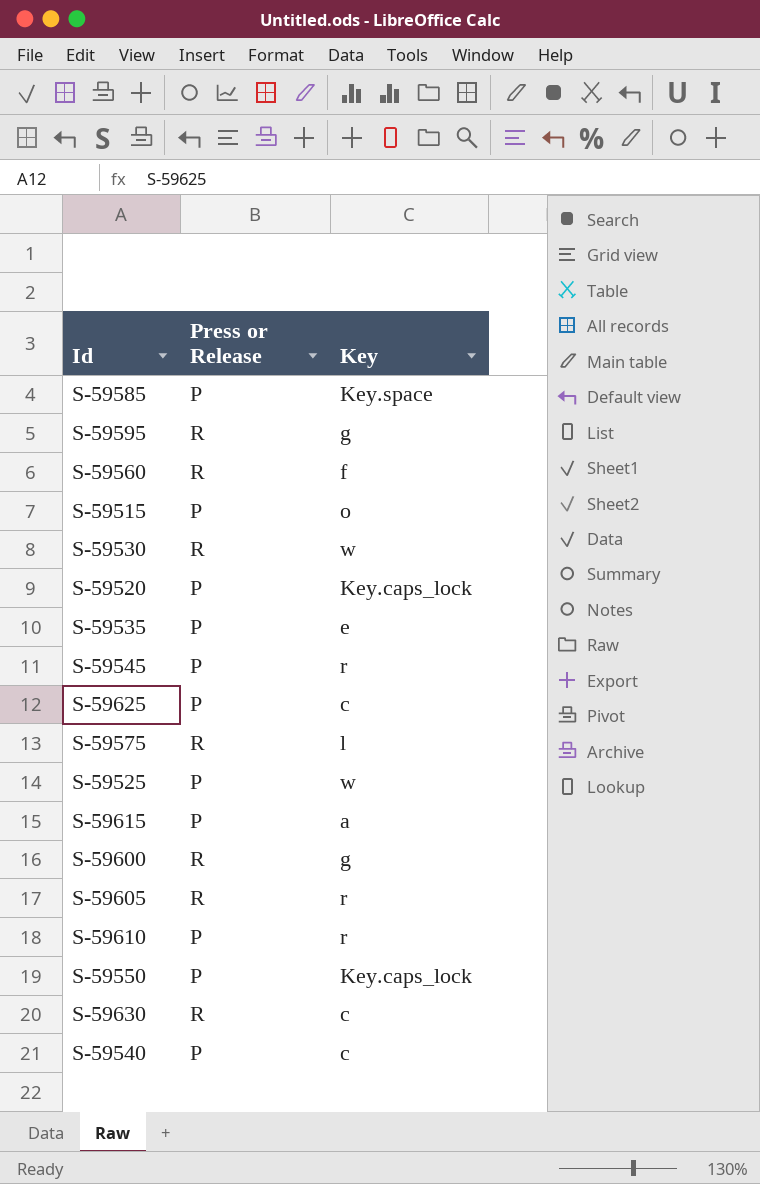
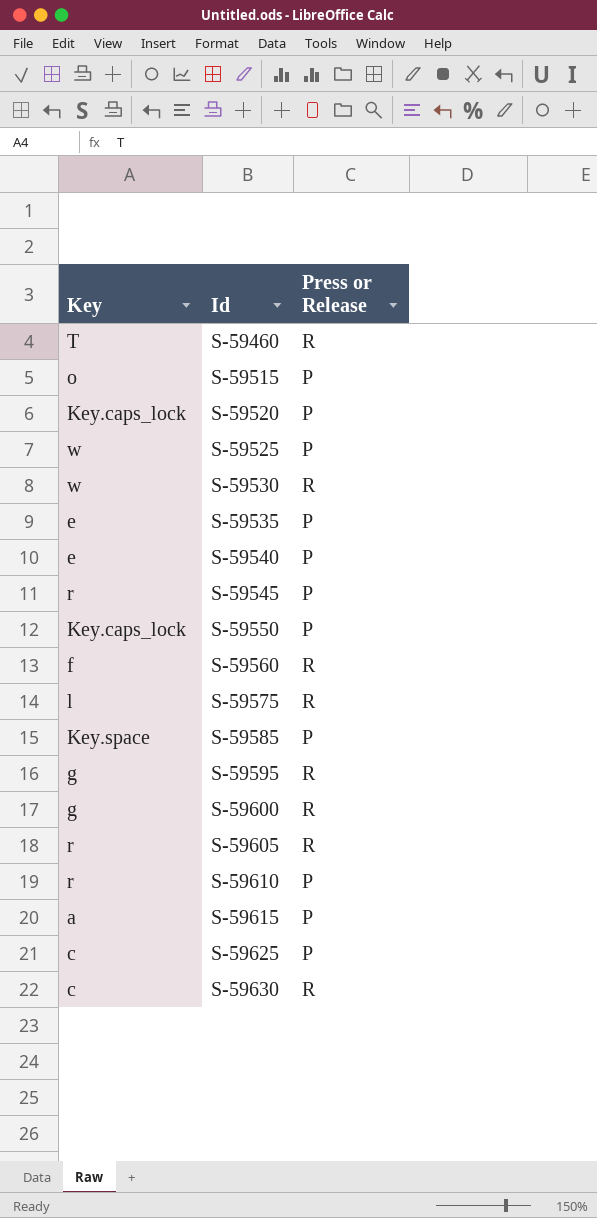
row order: none -> Id ascending
column Key | position: 3 -> 1
row S-59460: none -> T | R
S-59540 | Key: c -> e

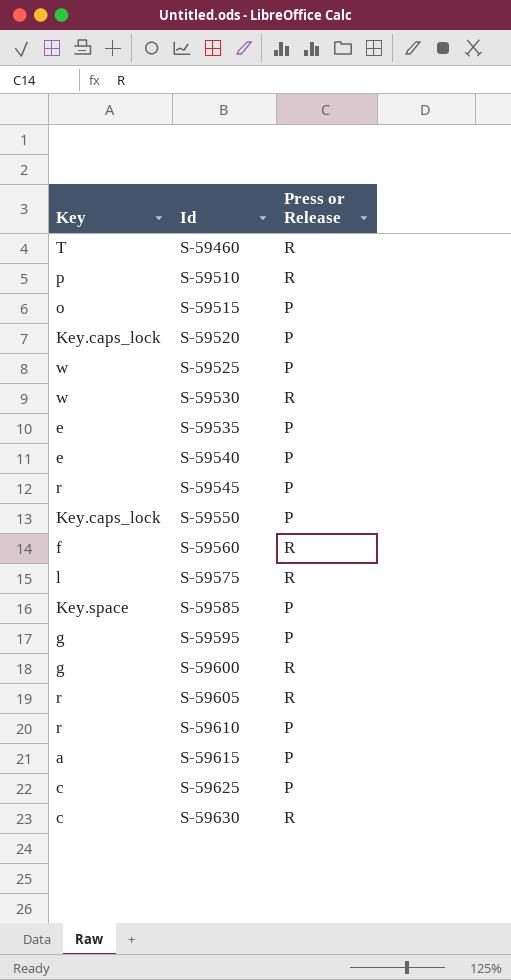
row S-59510: none -> p | R
S-59595 | Press or Release: R -> P

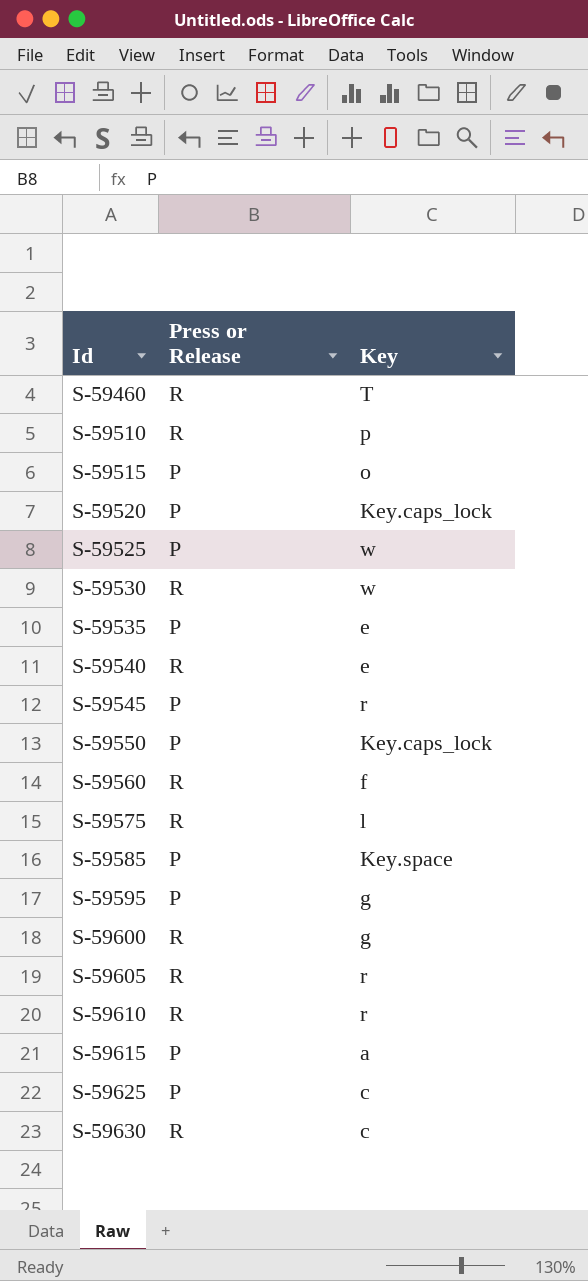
column Key | position: 1 -> 3
S-59540 | Press or Release: P -> R
S-59610 | Press or Release: P -> R

